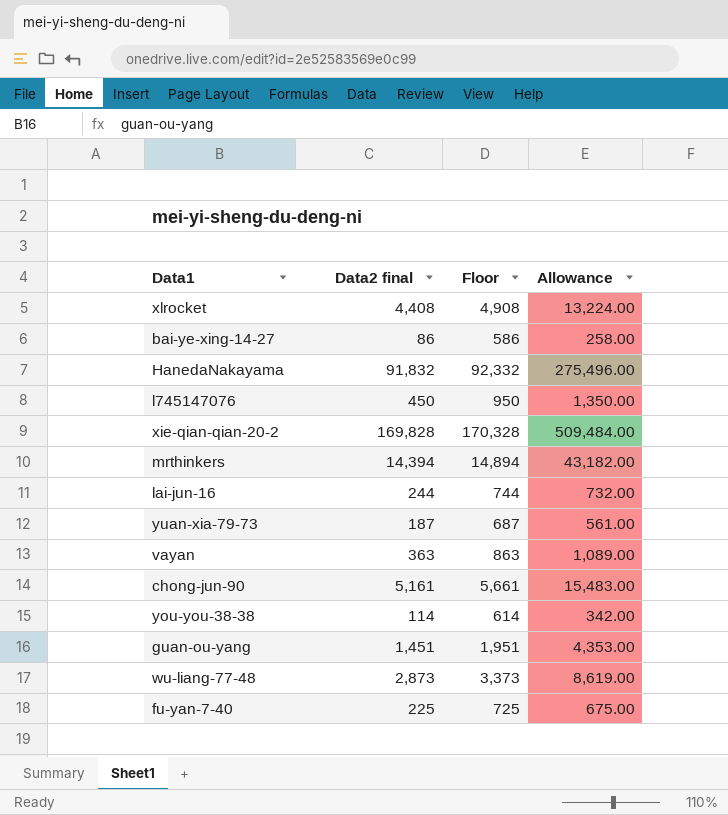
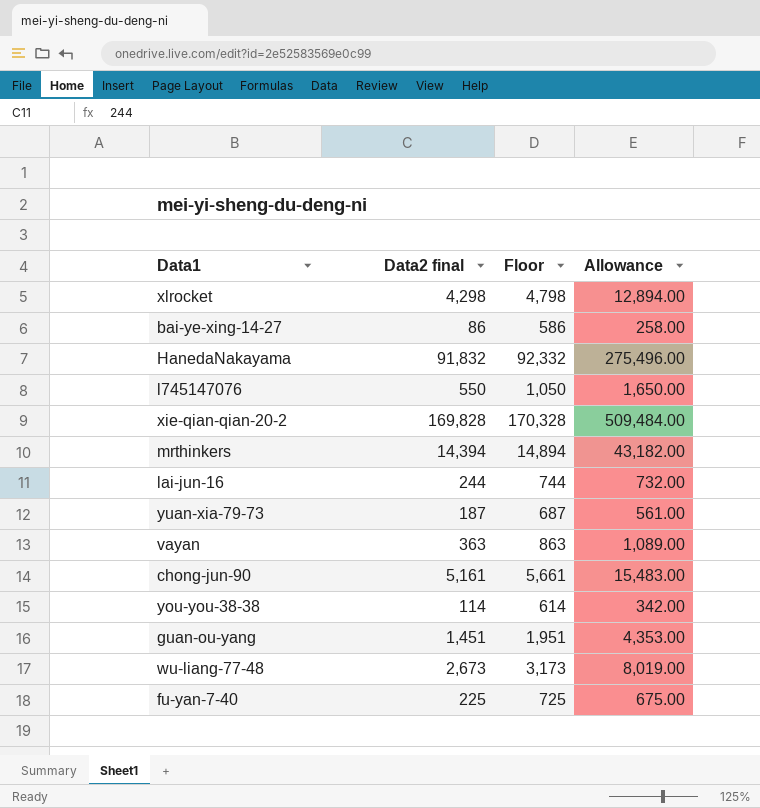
xlrocket | Data2 final: 4,408 -> 4,298
xlrocket | Floor: 4,908 -> 4,798
xlrocket | Allowance: 13,224.00 -> 12,894.00
l745147076 | Data2 final: 450 -> 550
l745147076 | Floor: 950 -> 1,050
l745147076 | Allowance: 1,350.00 -> 1,650.00
wu-liang-77-48 | Data2 final: 2,873 -> 2,673
wu-liang-77-48 | Floor: 3,373 -> 3,173
wu-liang-77-48 | Allowance: 8,619.00 -> 8,019.00

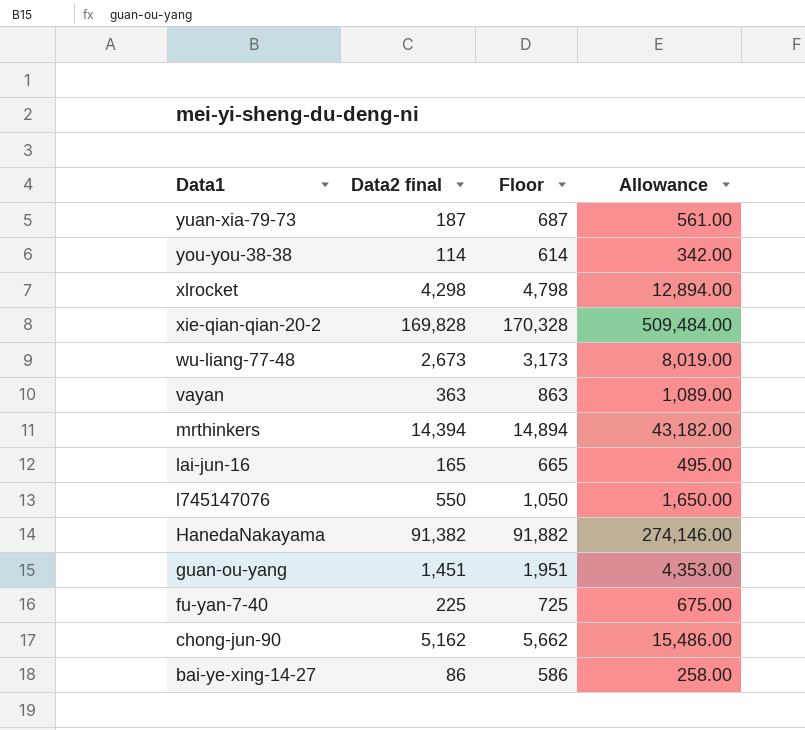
row order: none -> Data1 descending
lai-jun-16 | Data2 final: 244 -> 165
lai-jun-16 | Floor: 744 -> 665
lai-jun-16 | Allowance: 732.00 -> 495.00
HanedaNakayama | Data2 final: 91,832 -> 91,382
HanedaNakayama | Floor: 92,332 -> 91,882
HanedaNakayama | Allowance: 275,496.00 -> 274,146.00
chong-jun-90 | Data2 final: 5,161 -> 5,162
chong-jun-90 | Floor: 5,661 -> 5,662
chong-jun-90 | Allowance: 15,483.00 -> 15,486.00

